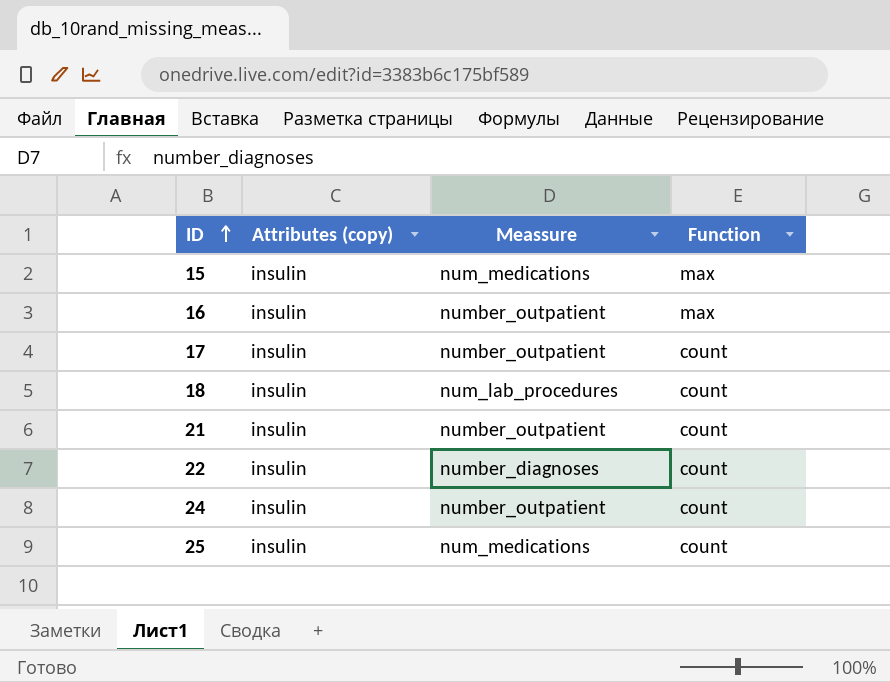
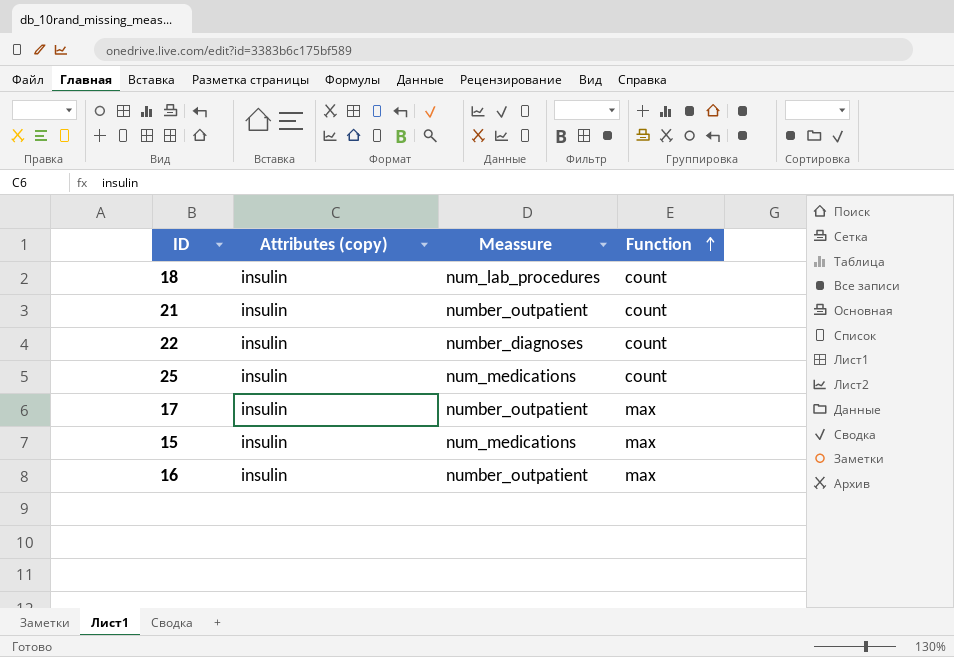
row order: ID ascending -> Function ascending
row 24: insulin | number_outpatient | count -> none
17 | Function: count -> max

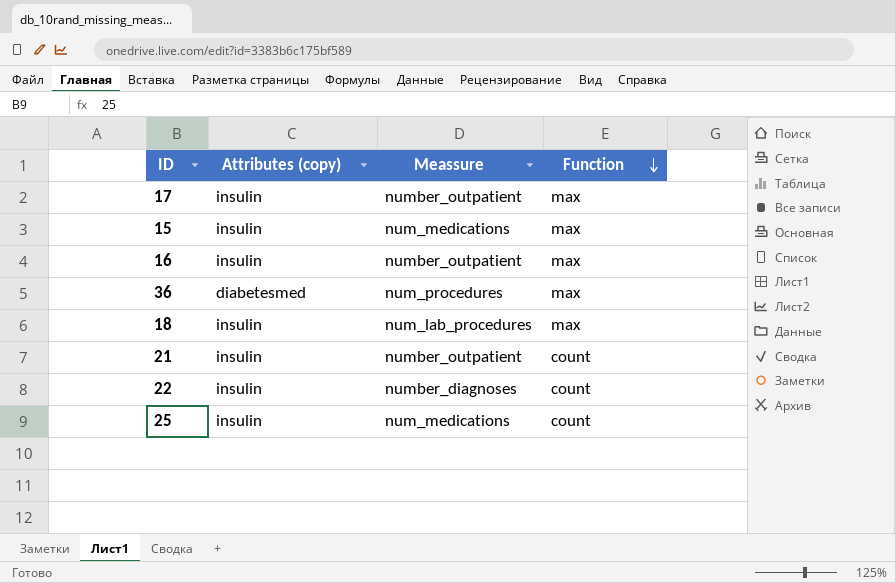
row order: Function ascending -> Function descending
row 36: none -> diabetesmed | num_procedures | max
18 | Function: count -> max

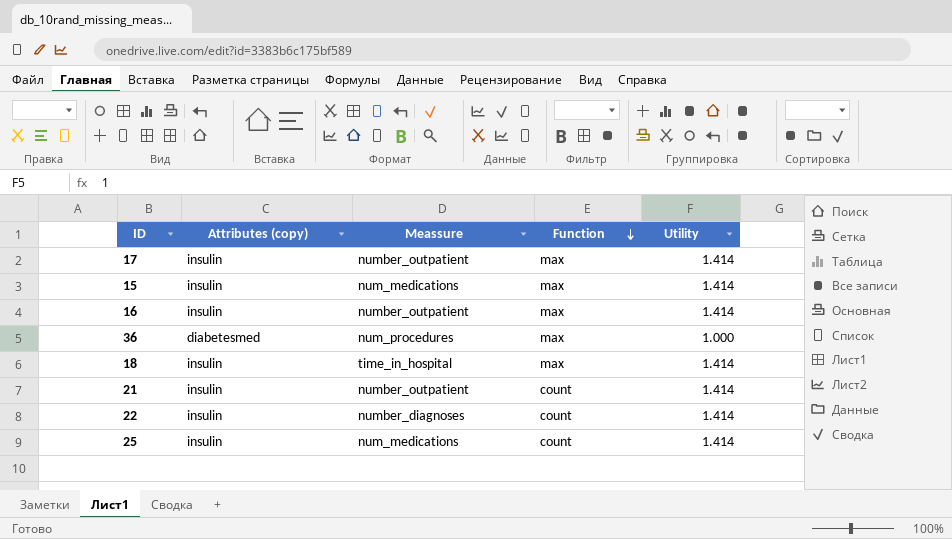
column Utility | position: none -> 5
18 | Meassure: num_lab_procedures -> time_in_hospital

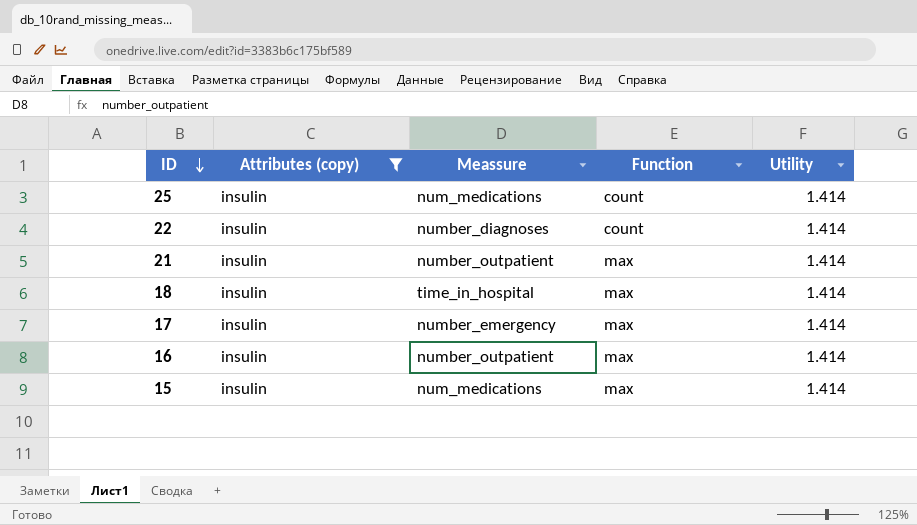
filter: none -> Attributes (copy) = insulin
row order: Function descending -> ID descending
21 | Function: count -> max
17 | Meassure: number_outpatient -> number_emergency

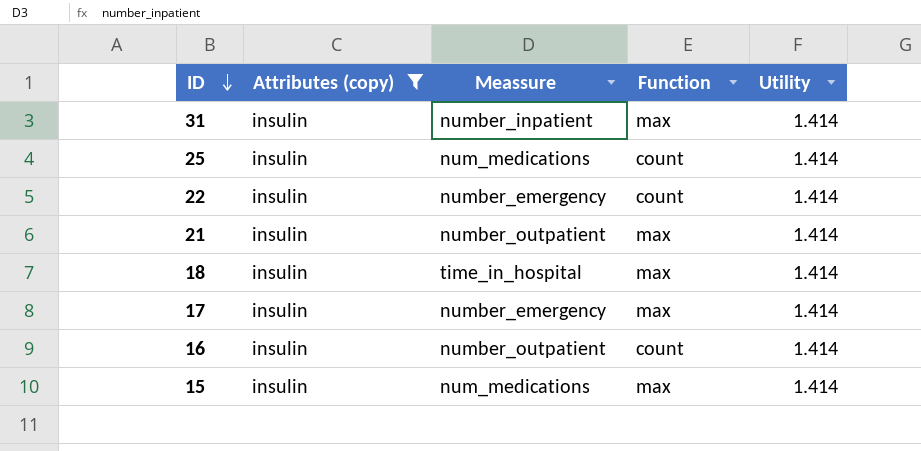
row 31: none -> insulin | number_inpatient | max | 1.414
22 | Meassure: number_diagnoses -> number_emergency
16 | Function: max -> count

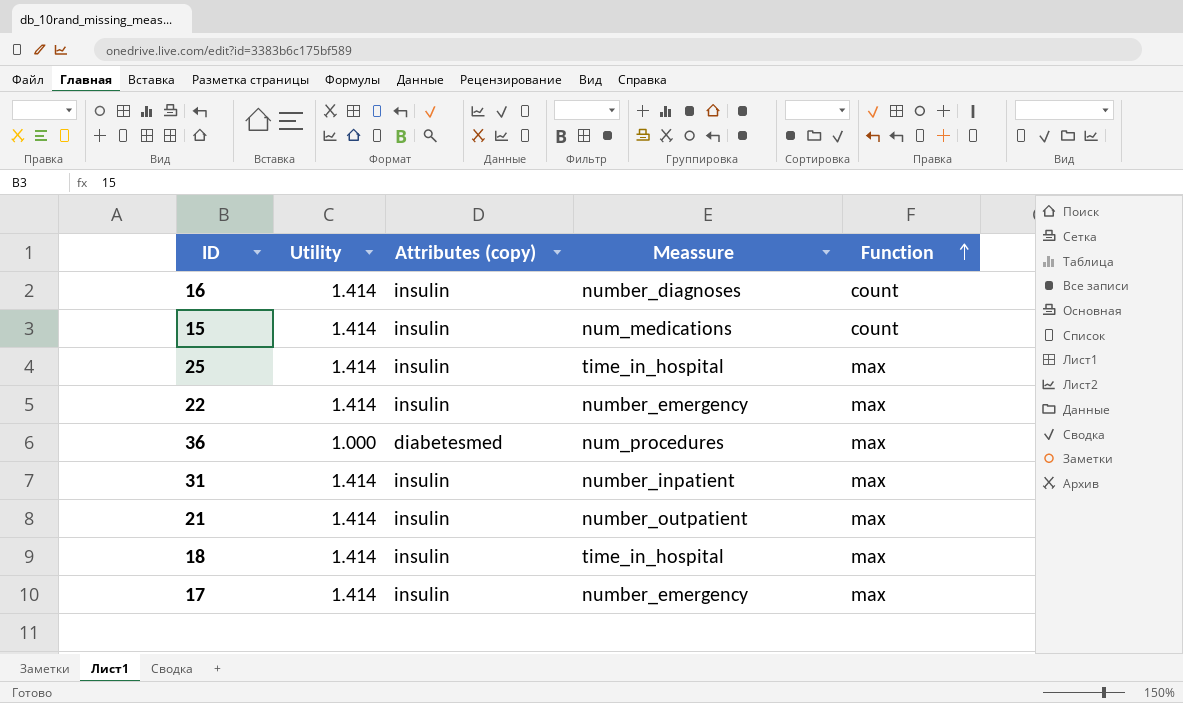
filter: Attributes (copy) = insulin -> none
row order: ID descending -> Function ascending
column Utility | position: 5 -> 2
16 | Meassure: number_outpatient -> number_diagnoses
15 | Function: max -> count
25 | Meassure: num_medications -> time_in_hospital
25 | Function: count -> max
22 | Function: count -> max

